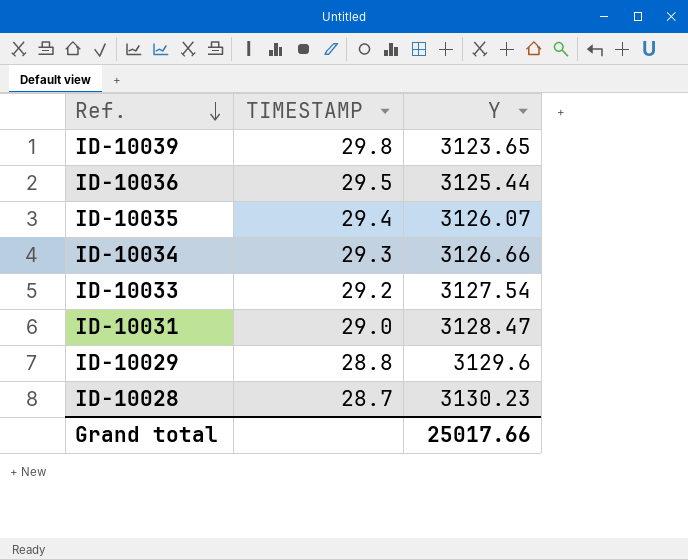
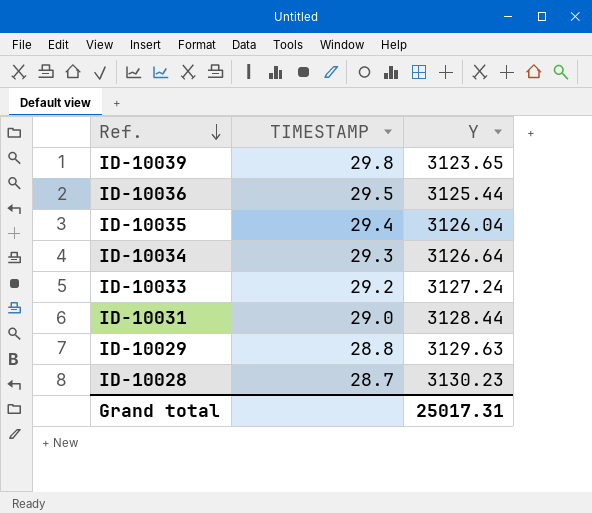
ID-10035 | Y: 3126.07 -> 3126.04
ID-10034 | Y: 3126.66 -> 3126.64
ID-10033 | Y: 3127.54 -> 3127.24
ID-10031 | Y: 3128.47 -> 3128.44
ID-10029 | Y: 3129.6 -> 3129.63
Grand total | Y: 25017.66 -> 25017.31

